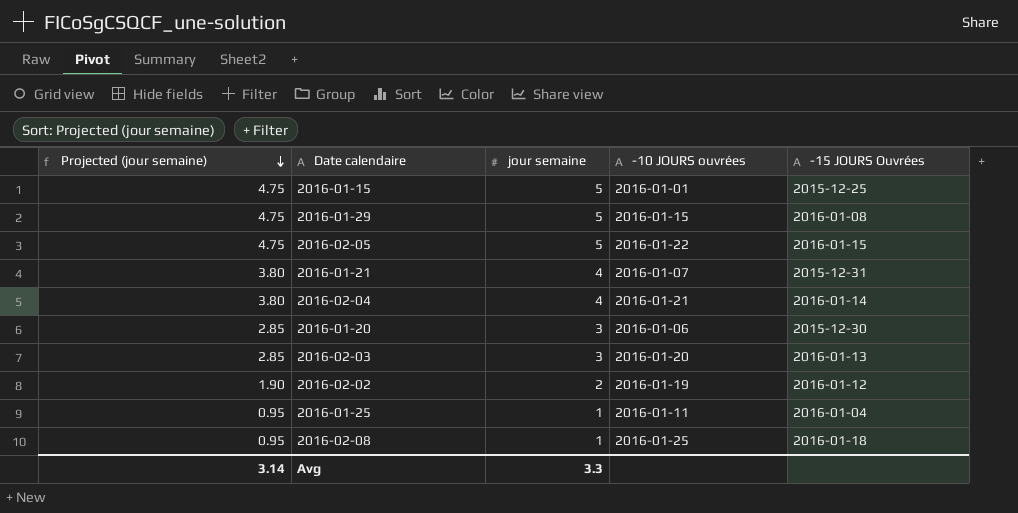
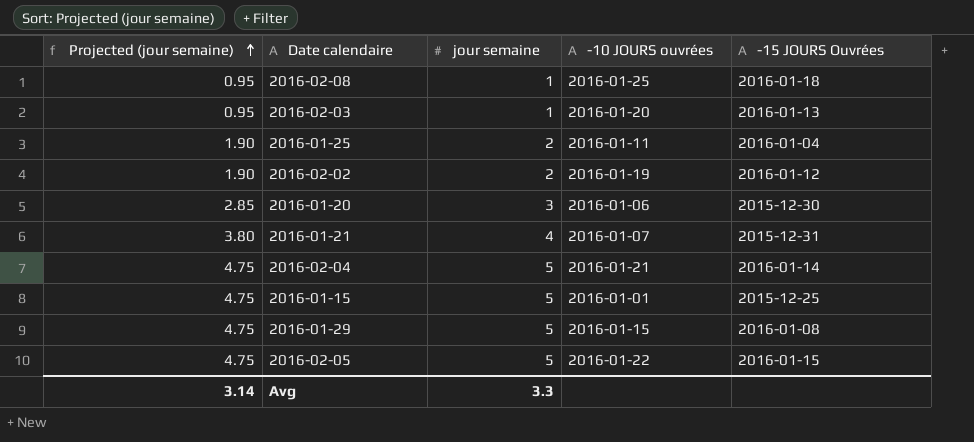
row order: Projected (jour semaine) descending -> Projected (jour semaine) ascending
2016-02-03 | Projected (jour semaine): 2.85 -> 0.95
2016-02-03 | jour semaine: 3 -> 1
2016-01-25 | Projected (jour semaine): 0.95 -> 1.90
2016-01-25 | jour semaine: 1 -> 2
2016-02-04 | Projected (jour semaine): 3.80 -> 4.75
2016-02-04 | jour semaine: 4 -> 5

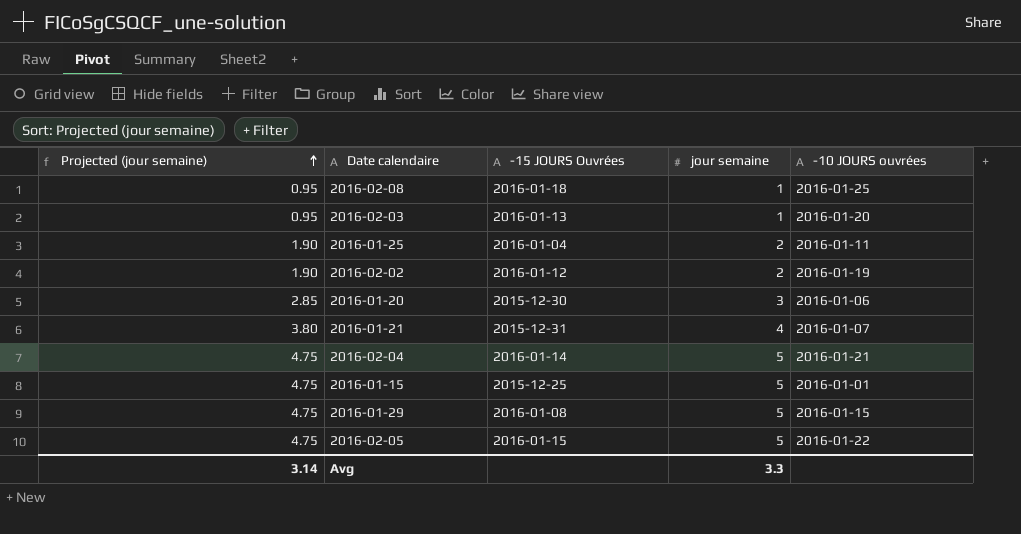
column -15 JOURS Ouvrées | position: 5 -> 3

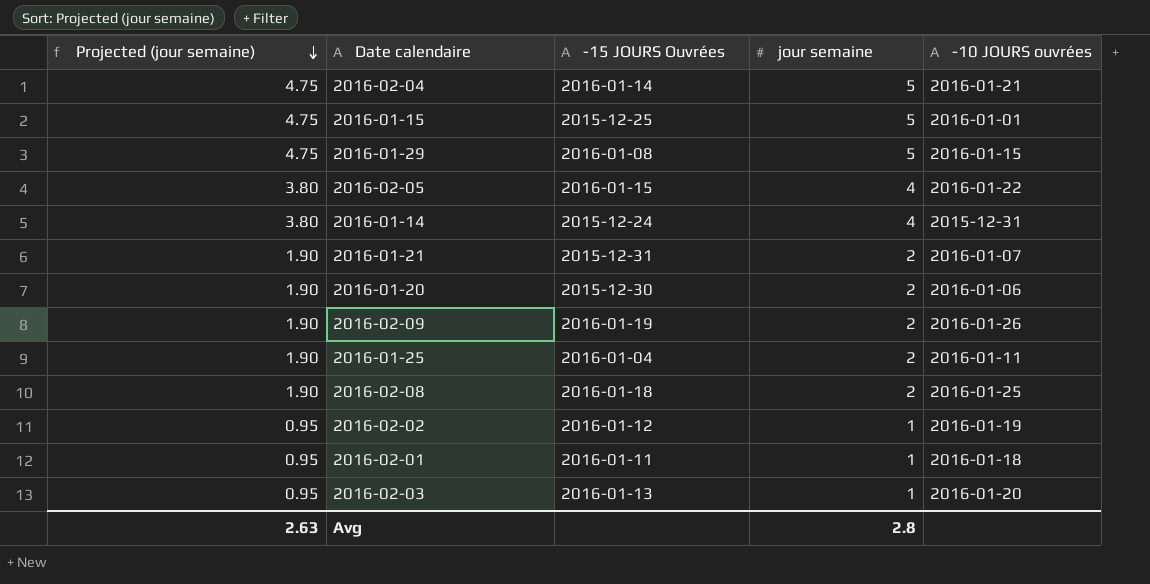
row order: Projected (jour semaine) ascending -> Projected (jour semaine) descending
2016-02-05 | Projected (jour semaine): 4.75 -> 3.80
2016-02-05 | jour semaine: 5 -> 4
row 2016-01-14: none -> 3.80 | 2015-12-24 | 4 | 2015-12-31
2016-01-21 | Projected (jour semaine): 3.80 -> 1.90
2016-01-21 | jour semaine: 4 -> 2
2016-01-20 | Projected (jour semaine): 2.85 -> 1.90
2016-01-20 | jour semaine: 3 -> 2
row 2016-02-09: none -> 1.90 | 2016-01-19 | 2 | 2016-01-26
2016-02-08 | Projected (jour semaine): 0.95 -> 1.90
2016-02-08 | jour semaine: 1 -> 2
2016-02-02 | Projected (jour semaine): 1.90 -> 0.95
2016-02-02 | jour semaine: 2 -> 1
row 2016-02-01: none -> 0.95 | 2016-01-11 | 1 | 2016-01-18
Avg | Projected (jour semaine): 3.14 -> 2.63
Avg | jour semaine: 3.3 -> 2.8

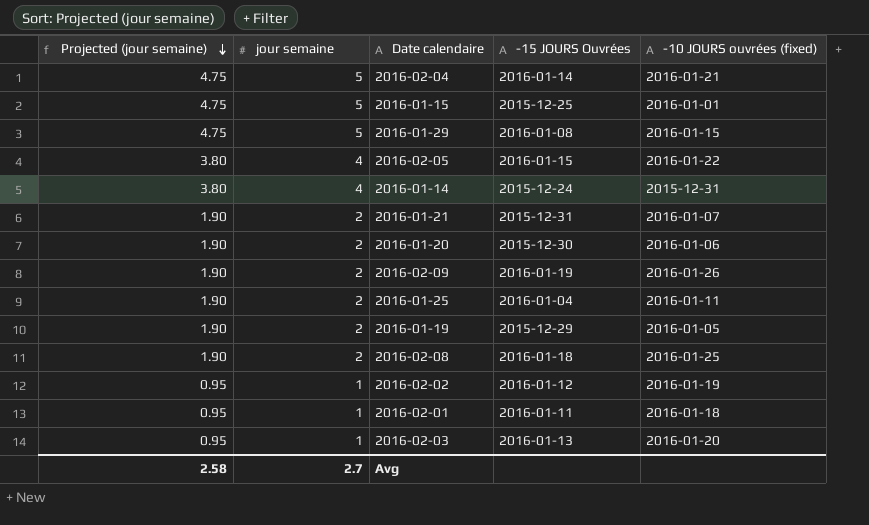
column jour semaine | position: 4 -> 2
column name: -10 JOURS ouvrées -> -10 JOURS ouvrées (fixed)
row 2016-01-19: none -> 1.90 | 2 | 2015-12-29 | 2016-01-05
Avg | Projected (jour semaine): 2.63 -> 2.58
Avg | jour semaine: 2.8 -> 2.7

